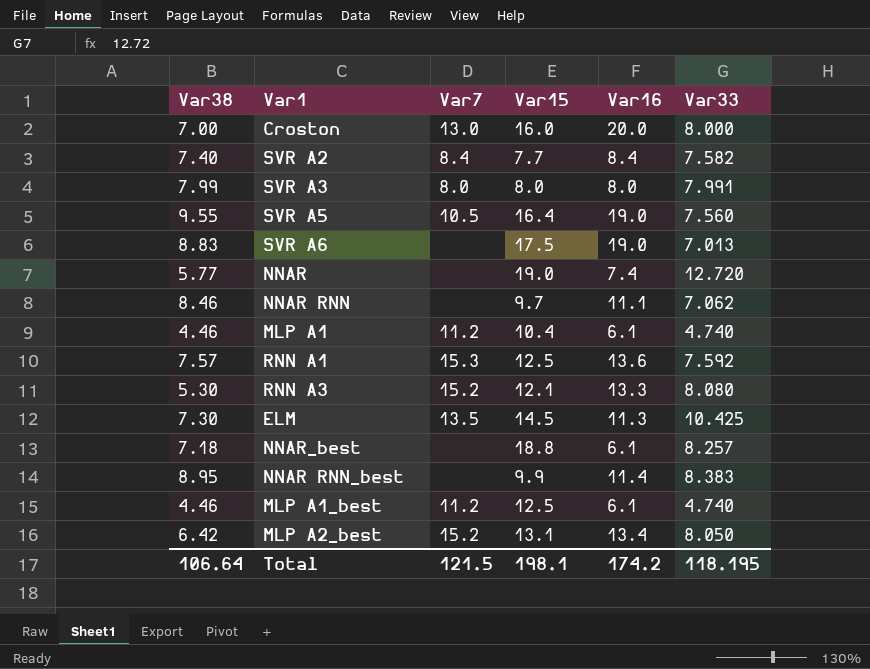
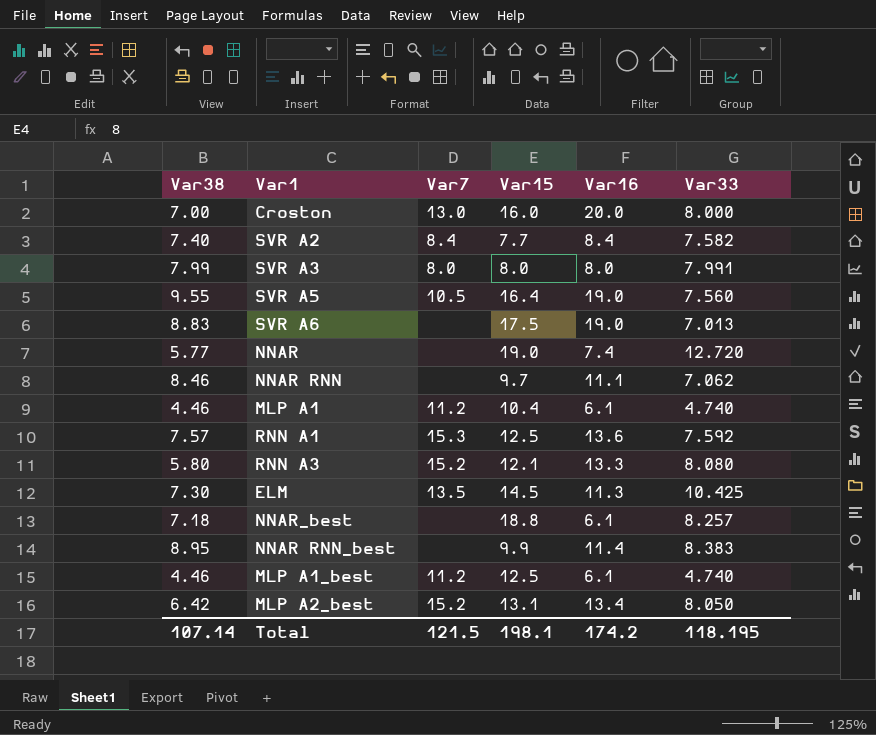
RNN A3 | Var38: 5.30 -> 5.80
Total | Var38: 106.64 -> 107.14

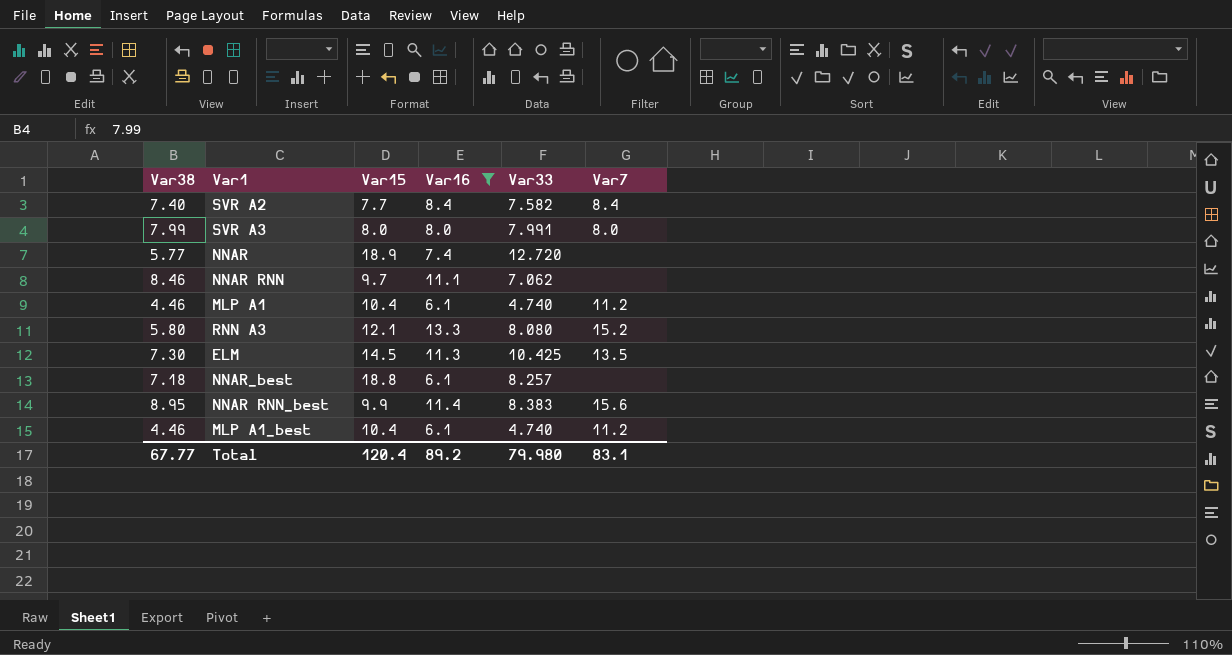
filter: none -> Var16 <= 13.3
column Var7 | position: 3 -> 6
NNAR | Var15: 19.0 -> 18.9
NNAR RNN_best | Var7: none -> 15.6
MLP A1_best | Var15: 12.5 -> 10.4
Total | Var38: 107.14 -> 67.77
Total | Var15: 198.1 -> 120.4
Total | Var16: 174.2 -> 89.2
Total | Var33: 118.195 -> 79.980
Total | Var7: 121.5 -> 83.1

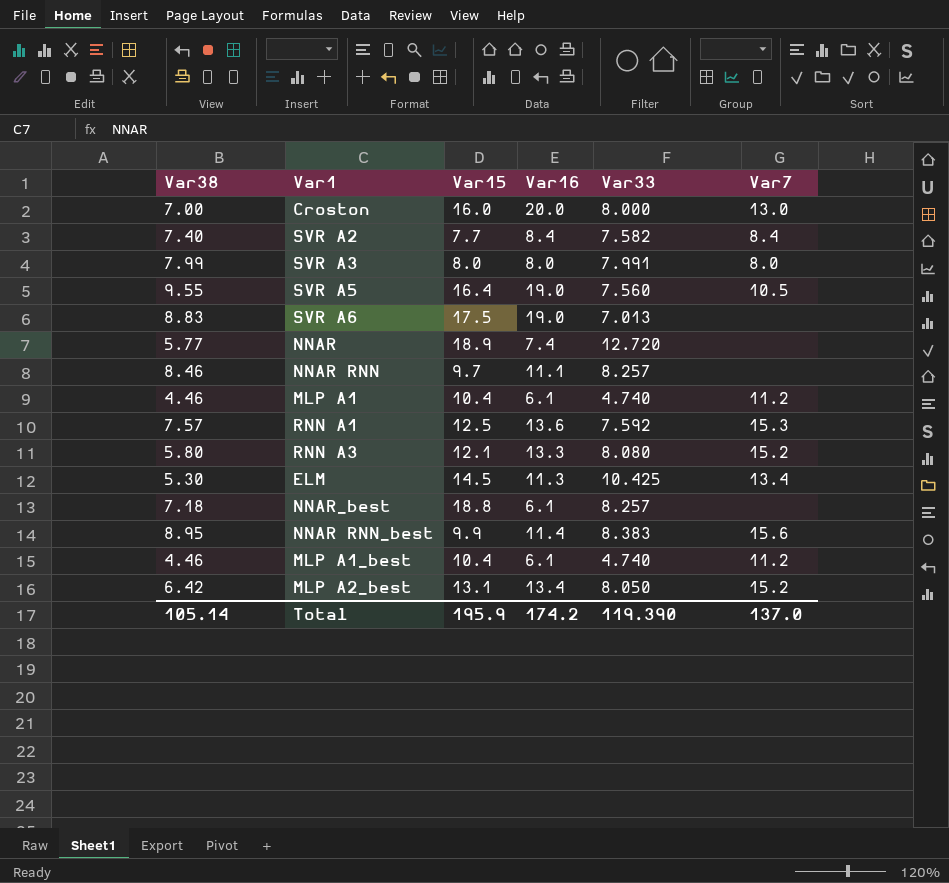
filter: Var16 <= 13.3 -> none
NNAR RNN | Var33: 7.062 -> 8.257
ELM | Var38: 7.30 -> 5.30
ELM | Var7: 13.5 -> 13.4
Total | Var38: 67.77 -> 105.14
Total | Var15: 120.4 -> 195.9
Total | Var16: 89.2 -> 174.2
Total | Var33: 79.980 -> 119.390
Total | Var7: 83.1 -> 137.0

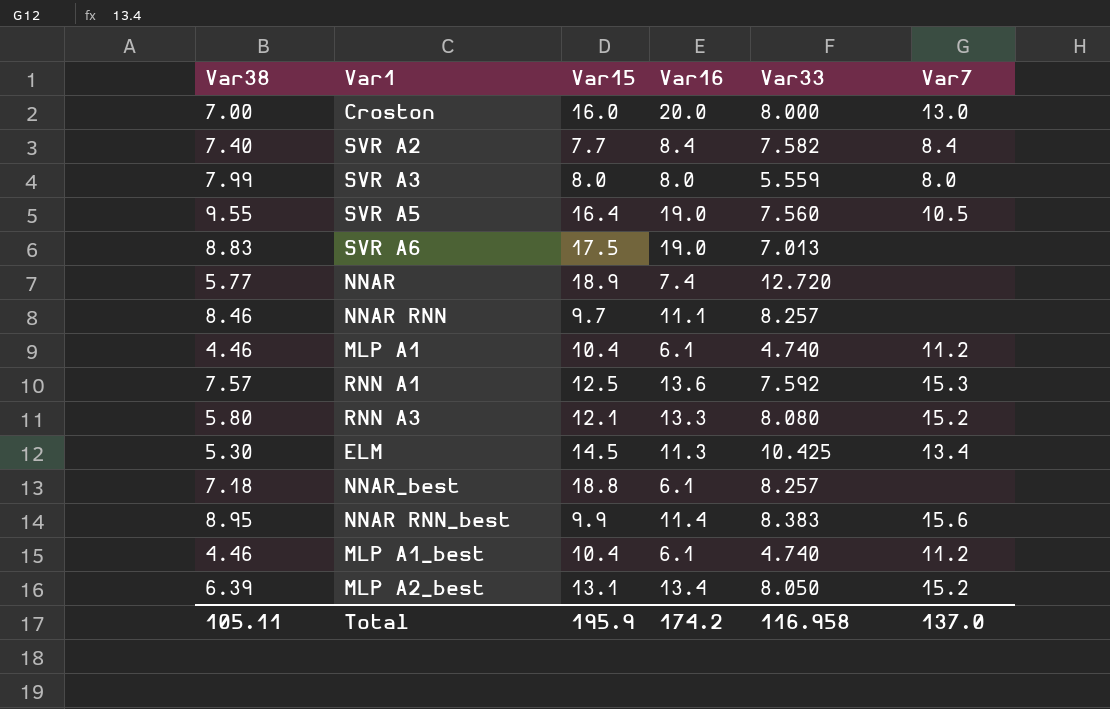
SVR A3 | Var33: 7.991 -> 5.559
MLP A2_best | Var38: 6.42 -> 6.39
Total | Var38: 105.14 -> 105.11
Total | Var33: 119.390 -> 116.958

